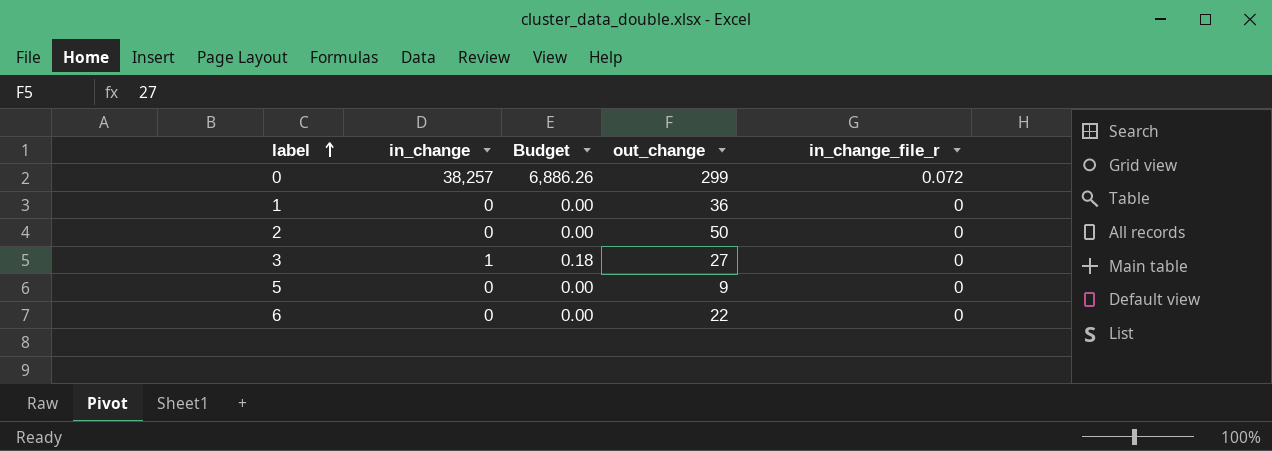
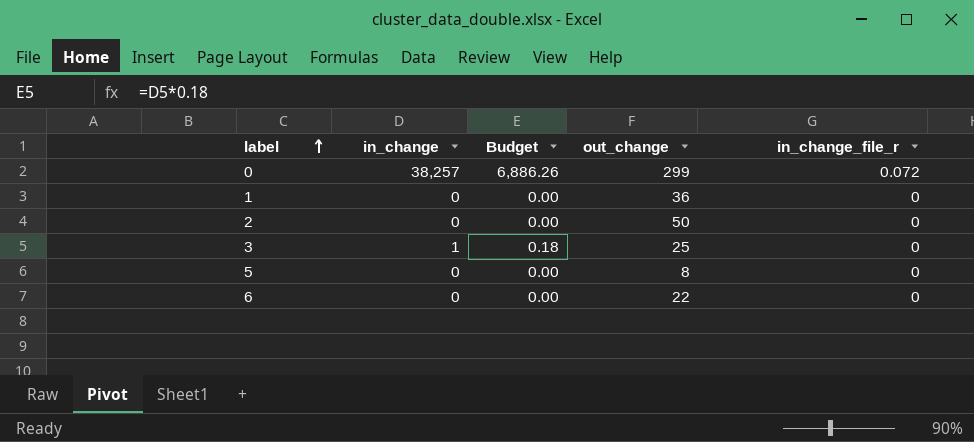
3 | out_change: 27 -> 25
5 | out_change: 9 -> 8

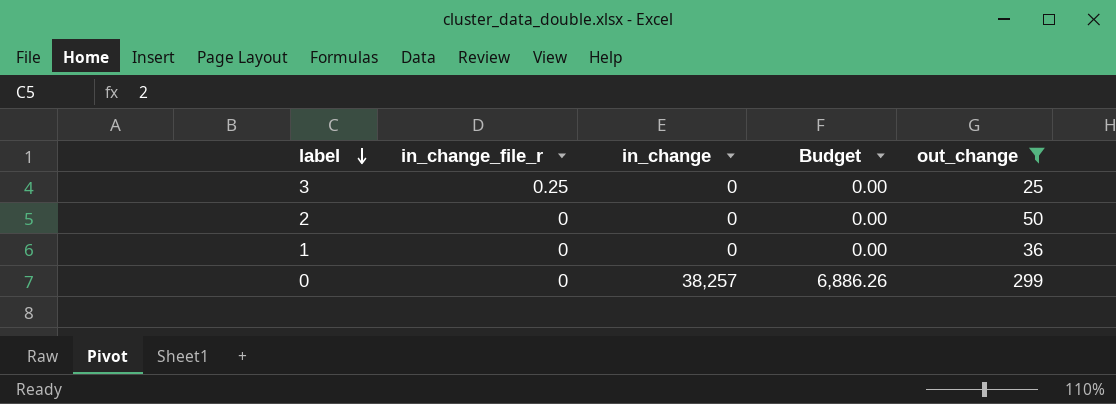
filter: none -> out_change >= 25
row order: label ascending -> label descending
column in_change_file_r | position: 5 -> 2
3 | in_change_file_r: 0 -> 0.25
3 | in_change: 1 -> 0
3 | Budget: 0.18 -> 0.00
0 | in_change_file_r: 0.072 -> 0

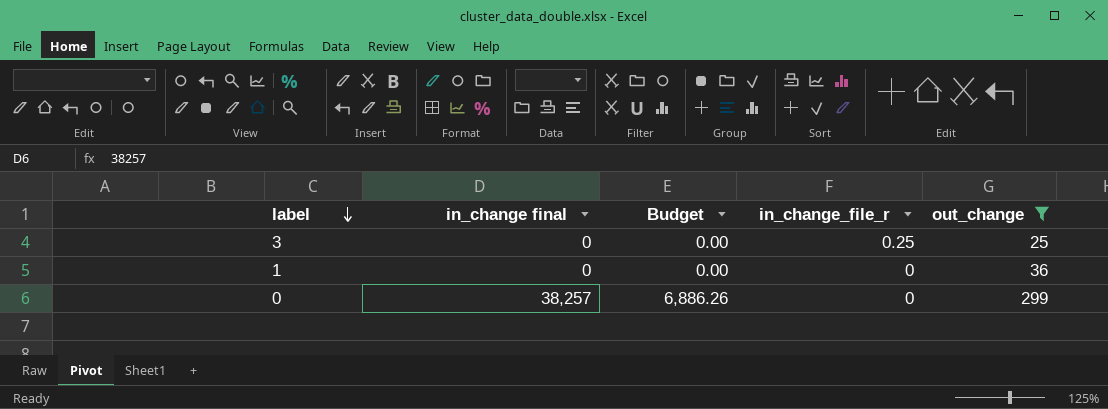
column name: in_change -> in_change final
column in_change_file_r | position: 2 -> 4
row 2: 0 | 0 | 0.00 | 50 -> none

